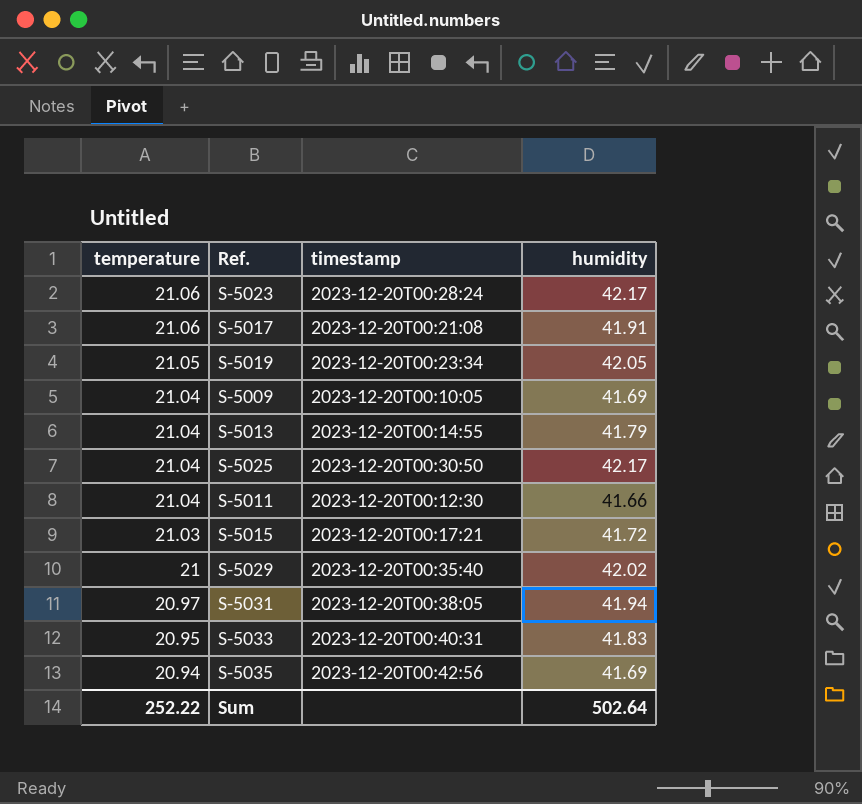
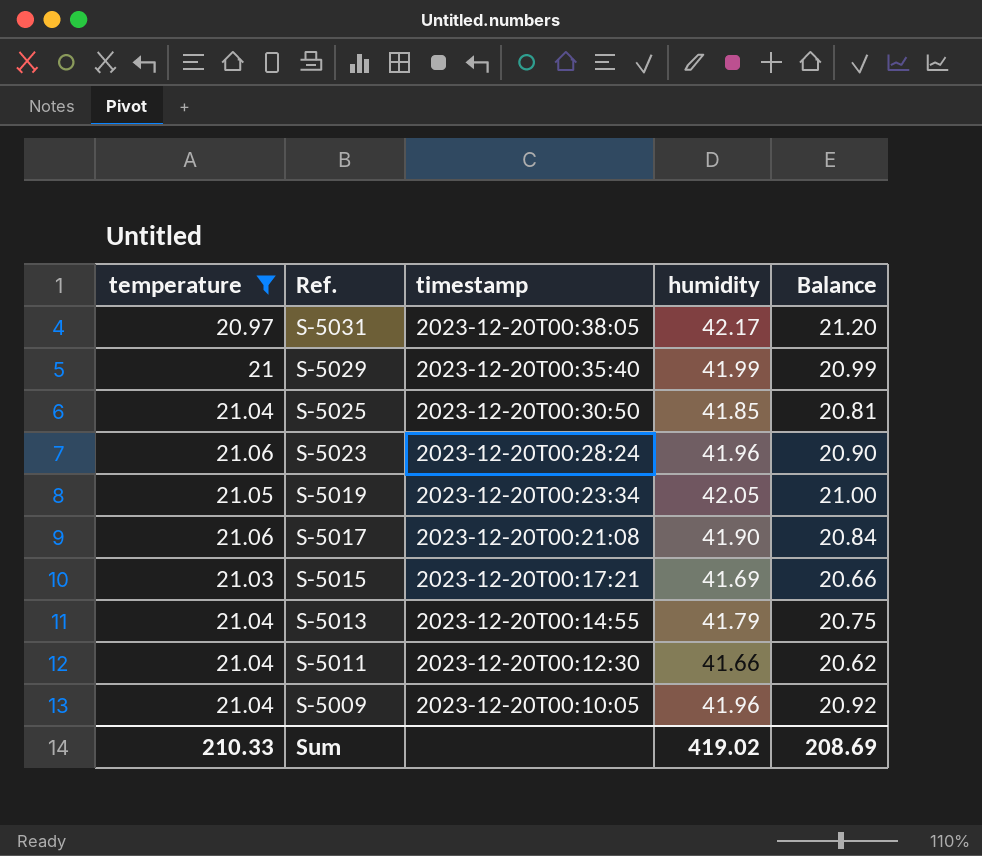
filter: none -> temperature >= 20.97
row order: temperature descending -> Ref. descending
column Balance | formula: none -> [humidity] - [temperature]
S-5031 | humidity: 41.94 -> 42.17
S-5029 | humidity: 42.02 -> 41.99
S-5025 | humidity: 42.17 -> 41.85
S-5023 | humidity: 42.17 -> 41.96
S-5017 | humidity: 41.91 -> 41.90
S-5015 | humidity: 41.72 -> 41.69
S-5009 | humidity: 41.69 -> 41.96
Sum | temperature: 252.22 -> 210.33
Sum | humidity: 502.64 -> 419.02

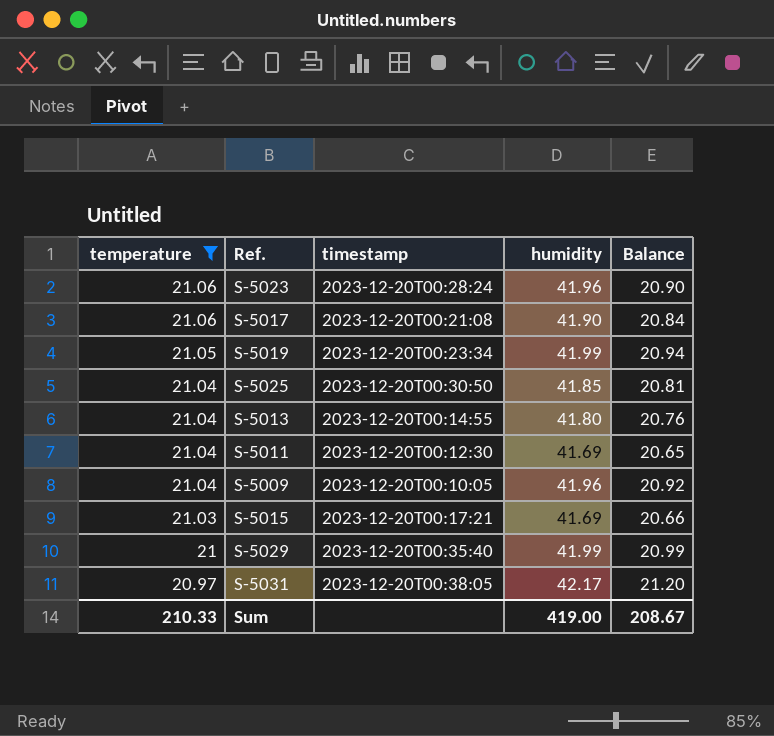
row order: Ref. descending -> temperature descending
S-5019 | humidity: 42.05 -> 41.99
S-5019 | Balance: 21.00 -> 20.94
S-5013 | humidity: 41.79 -> 41.80
S-5013 | Balance: 20.75 -> 20.76
S-5011 | humidity: 41.66 -> 41.69
S-5011 | Balance: 20.62 -> 20.65
Sum | humidity: 419.02 -> 419.00
Sum | Balance: 208.69 -> 208.67

